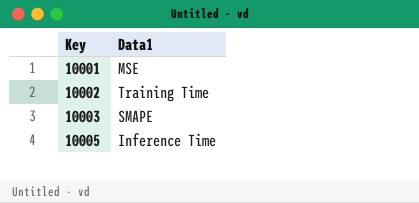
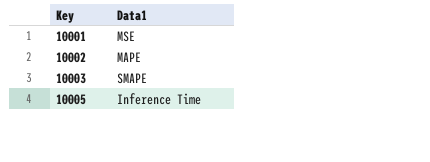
10002 | Data1: Training Time -> MAPE

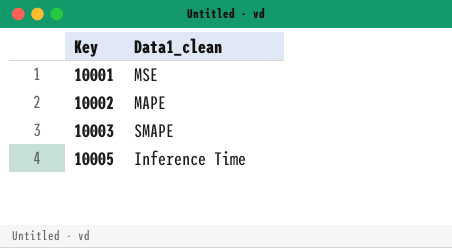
column name: Data1 -> Data1_clean

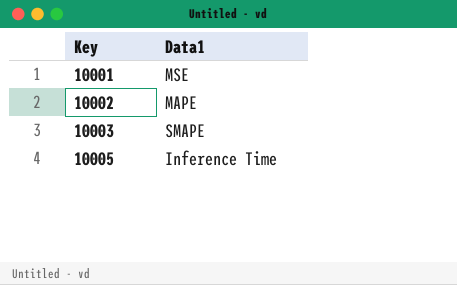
column name: Data1_clean -> Data1

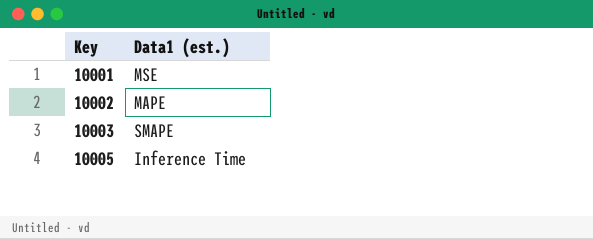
column name: Data1 -> Data1 (est.)

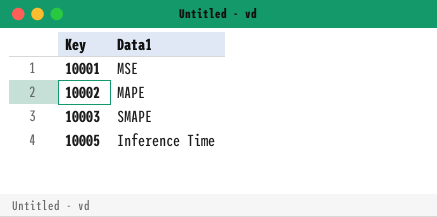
column name: Data1 (est.) -> Data1

